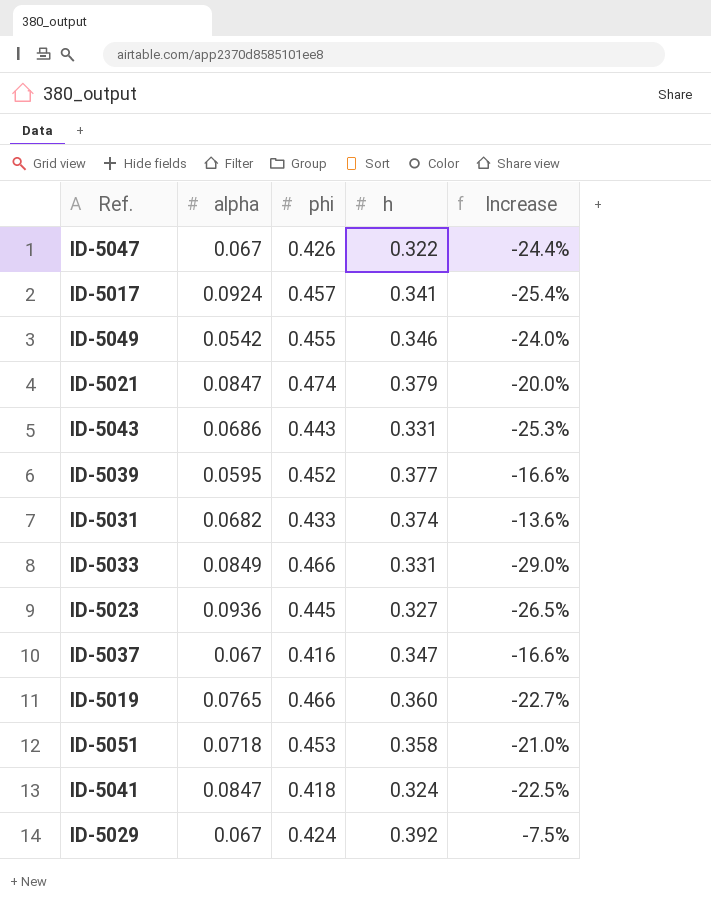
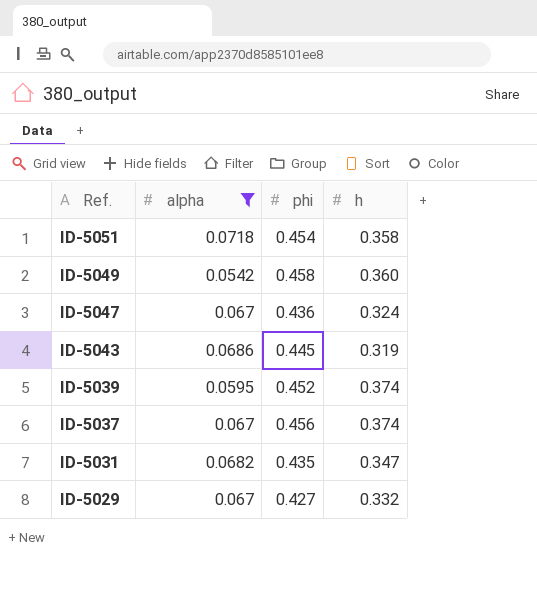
filter: none -> alpha <= 0.0718
row order: none -> Ref. descending
column Increase | formula: ([h] - [phi]) / [phi] -> none
ID-5051 | phi: 0.453 -> 0.454
ID-5049 | phi: 0.455 -> 0.458
ID-5049 | h: 0.346 -> 0.360
ID-5047 | phi: 0.426 -> 0.436
ID-5047 | h: 0.322 -> 0.324
ID-5043 | phi: 0.443 -> 0.445
ID-5043 | h: 0.331 -> 0.319
ID-5039 | h: 0.377 -> 0.374
ID-5037 | phi: 0.416 -> 0.456
ID-5037 | h: 0.347 -> 0.374
ID-5031 | phi: 0.433 -> 0.435
ID-5031 | h: 0.374 -> 0.347
ID-5029 | phi: 0.424 -> 0.427
ID-5029 | h: 0.392 -> 0.332

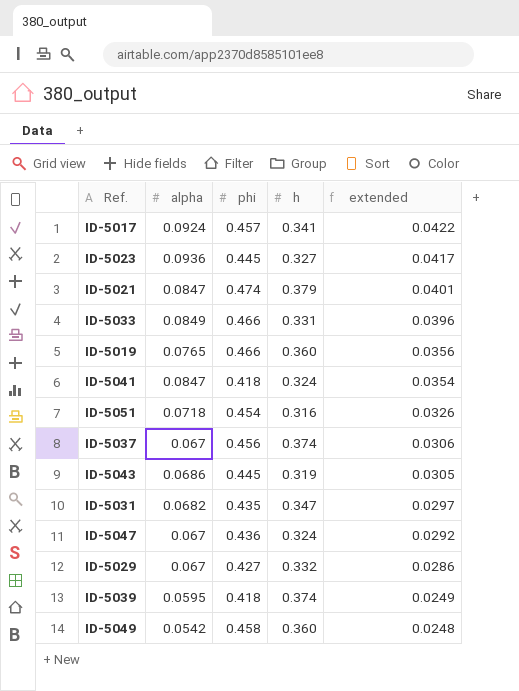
filter: alpha <= 0.0718 -> none
row order: Ref. descending -> extended descending
column extended | formula: none -> [alpha] * [phi]
ID-5051 | h: 0.358 -> 0.316
ID-5039 | phi: 0.452 -> 0.418

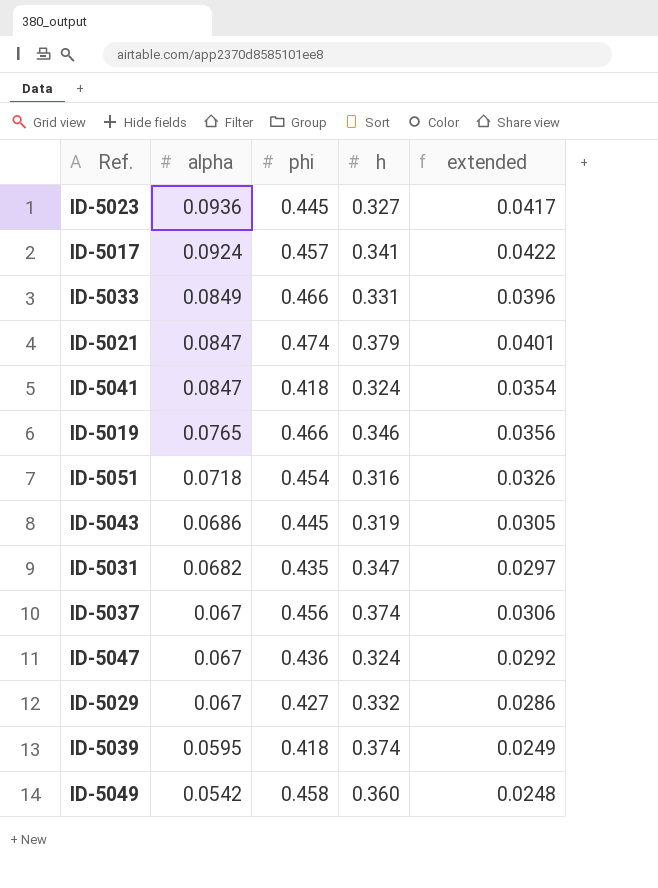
row order: extended descending -> alpha descending
ID-5019 | h: 0.360 -> 0.346

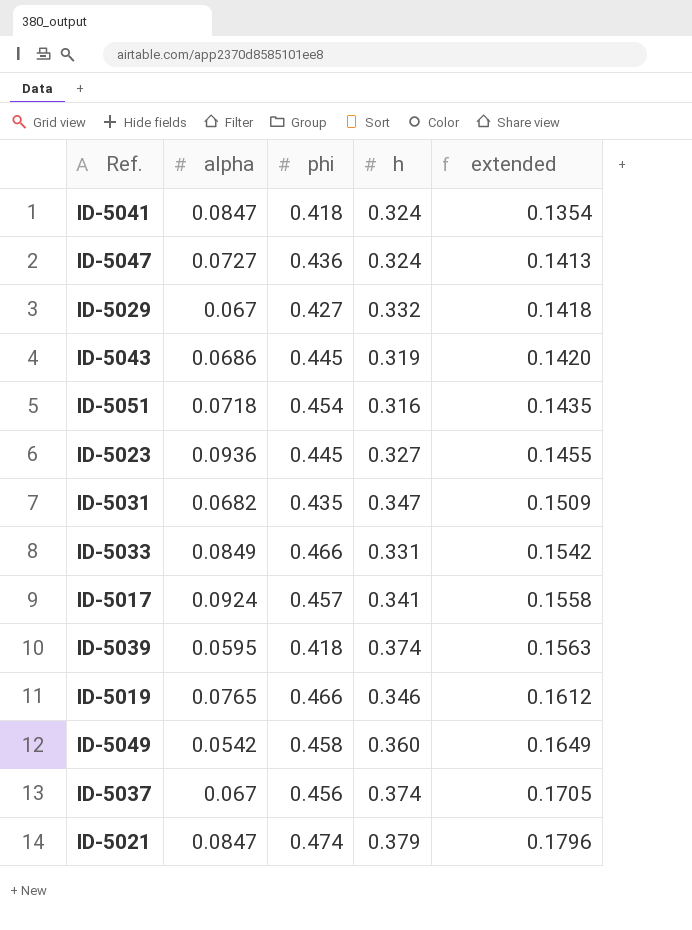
row order: alpha descending -> extended ascending
column extended | formula: [alpha] * [phi] -> [phi] * [h]
ID-5047 | alpha: 0.067 -> 0.0727

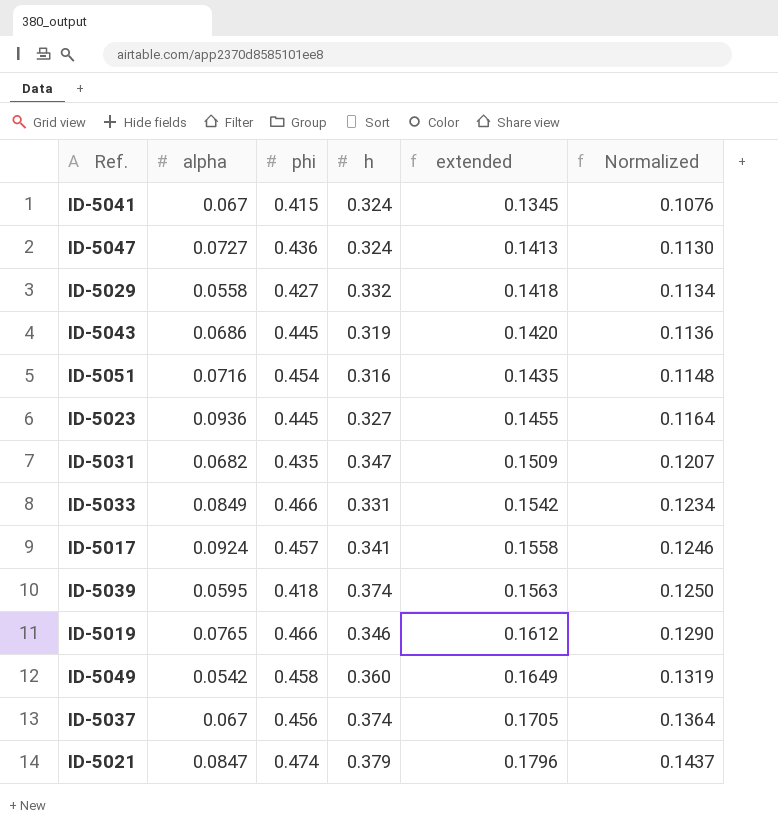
column Normalized | formula: none -> [extended] * 0.8
ID-5041 | alpha: 0.0847 -> 0.067
ID-5041 | phi: 0.418 -> 0.415
ID-5041 | extended: 0.1354 -> 0.1345
ID-5029 | alpha: 0.067 -> 0.0558
ID-5051 | alpha: 0.0718 -> 0.0716

